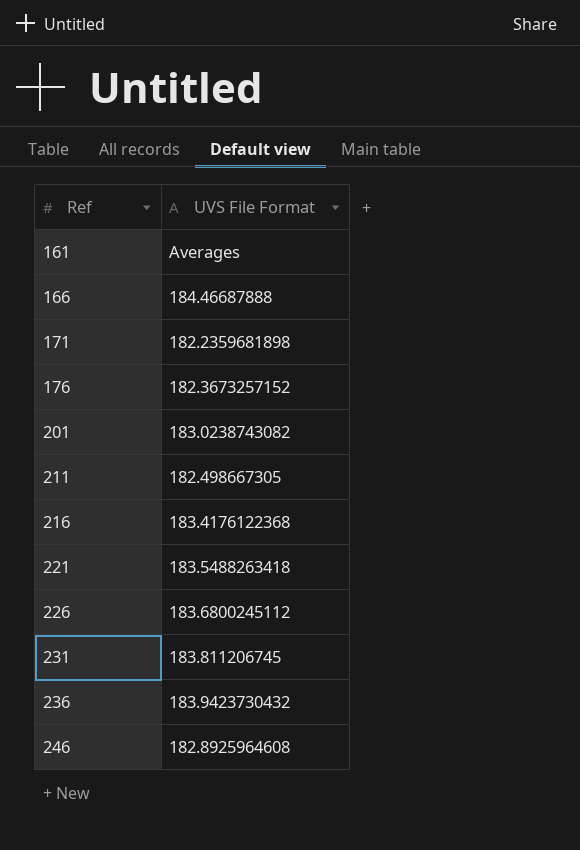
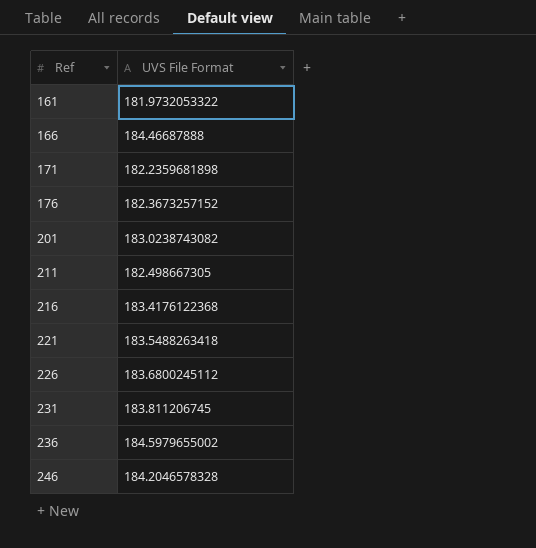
161 | UVS File Format: Averages -> 181.9732053322
236 | UVS File Format: 183.9423730432 -> 184.5979655002
246 | UVS File Format: 182.8925964608 -> 184.2046578328

